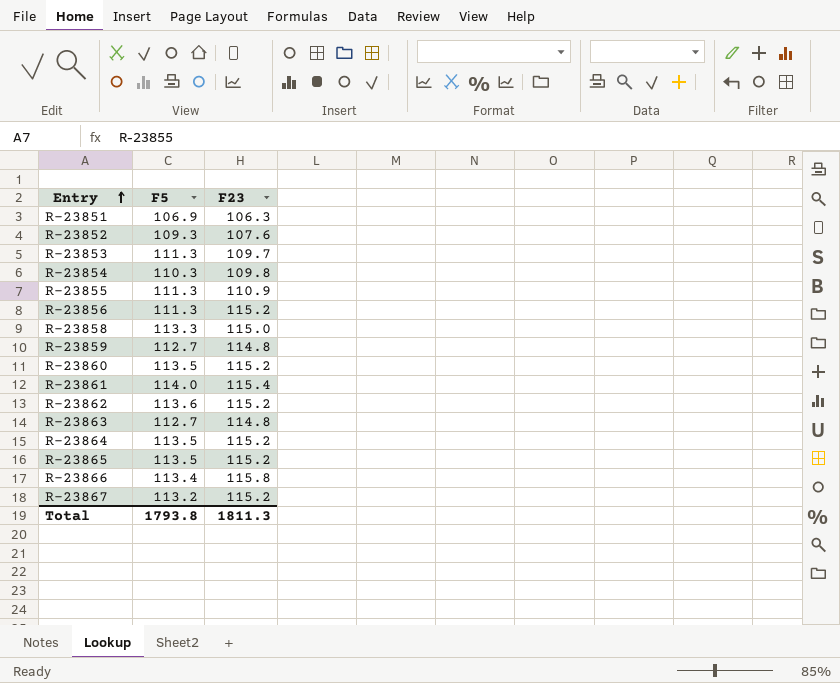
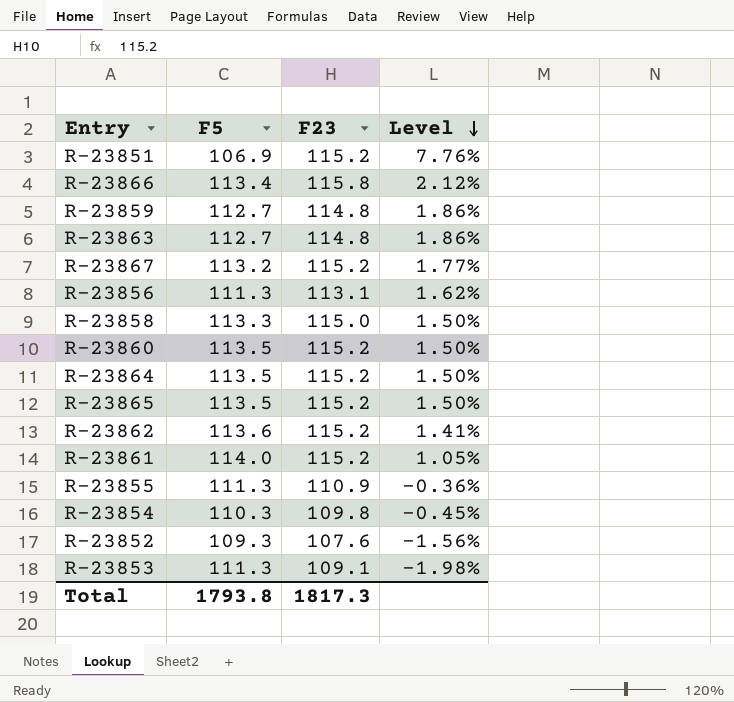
row order: Entry ascending -> Level descending
column Level | formula: none -> ([F23] - [F5]) / [F5]
R-23851 | F23: 106.3 -> 115.2
R-23856 | F23: 115.2 -> 113.1
R-23861 | F23: 115.4 -> 115.2
R-23853 | F23: 109.7 -> 109.1
Total | F23: 1811.3 -> 1817.3

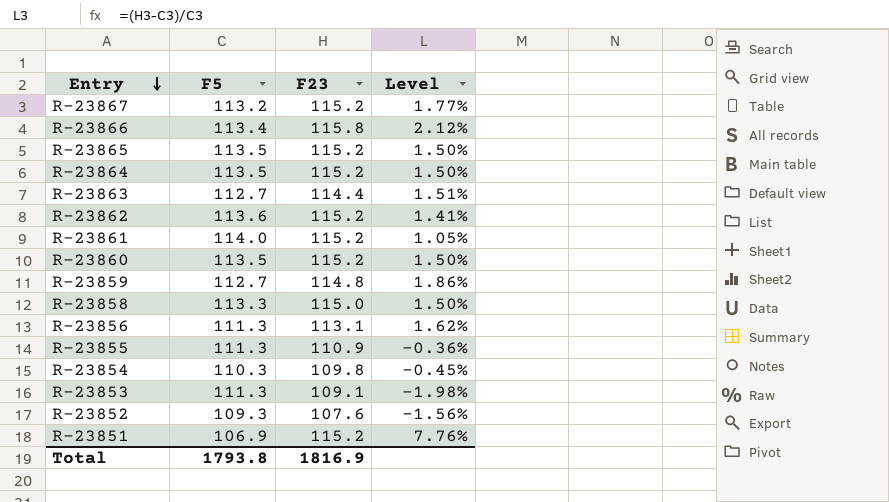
row order: Level descending -> Entry descending
R-23863 | F23: 114.8 -> 114.4
R-23863 | Level: 1.86% -> 1.51%
Total | F23: 1817.3 -> 1816.9

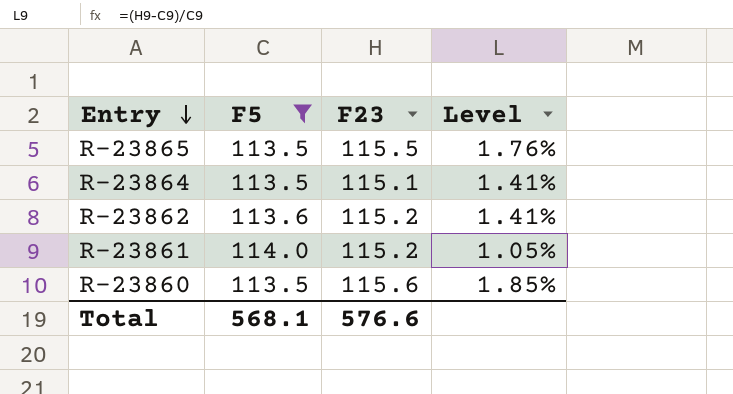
filter: none -> F5 >= 113.5
R-23865 | F23: 115.2 -> 115.5
R-23865 | Level: 1.50% -> 1.76%
R-23864 | F23: 115.2 -> 115.1
R-23864 | Level: 1.50% -> 1.41%
R-23860 | F23: 115.2 -> 115.6
R-23860 | Level: 1.50% -> 1.85%
Total | F5: 1793.8 -> 568.1
Total | F23: 1816.9 -> 576.6

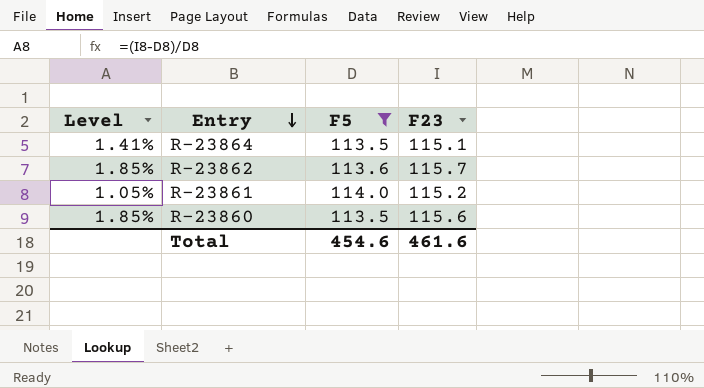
column Level | position: 4 -> 1
row R-23865: 113.5 | 115.5 | 1.76% -> none
R-23862 | Level: 1.41% -> 1.85%
R-23862 | F23: 115.2 -> 115.7
Total | F5: 568.1 -> 454.6
Total | F23: 576.6 -> 461.6

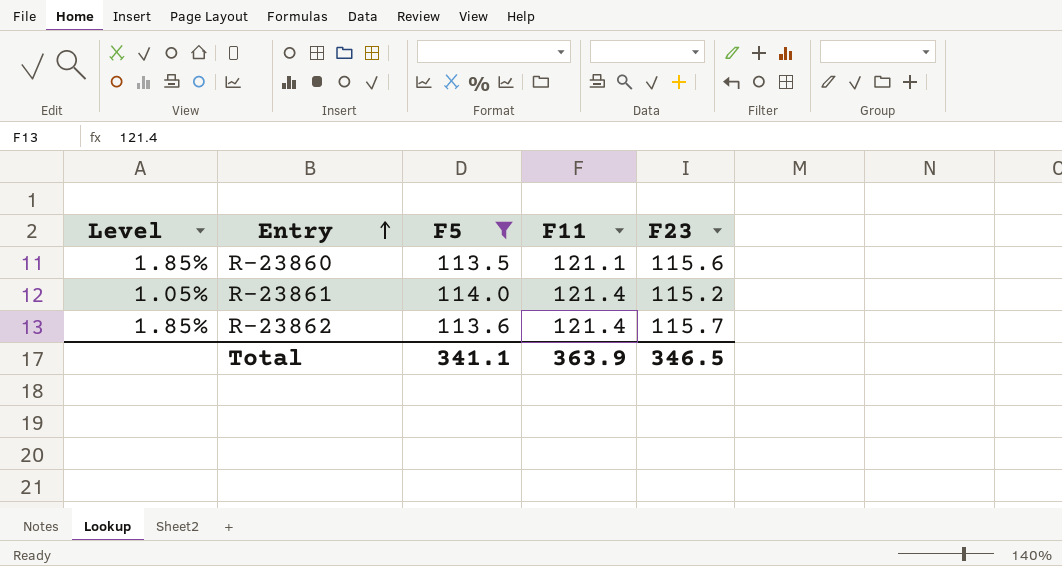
row order: Entry descending -> Entry ascending
column F11 | position: none -> 4
row R-23864: 1.41% | 113.5 | 115.1 -> none
Total | F5: 454.6 -> 341.1
Total | F23: 461.6 -> 346.5

